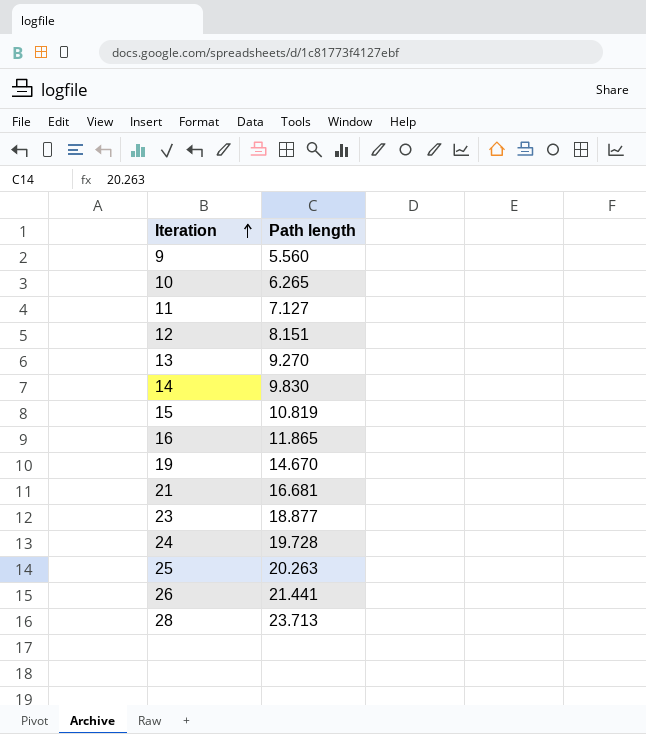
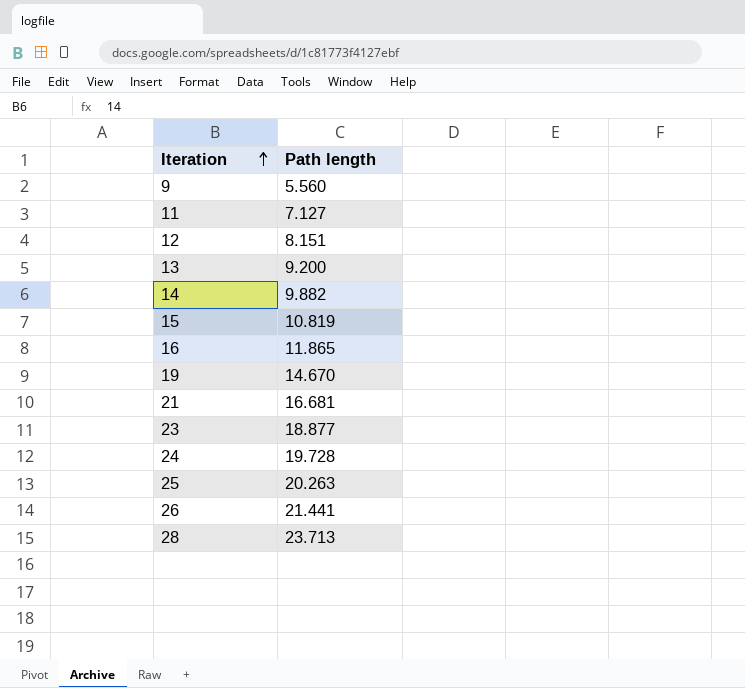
row 10: 6.265 -> none
13 | Path length: 9.270 -> 9.200
14 | Path length: 9.830 -> 9.882

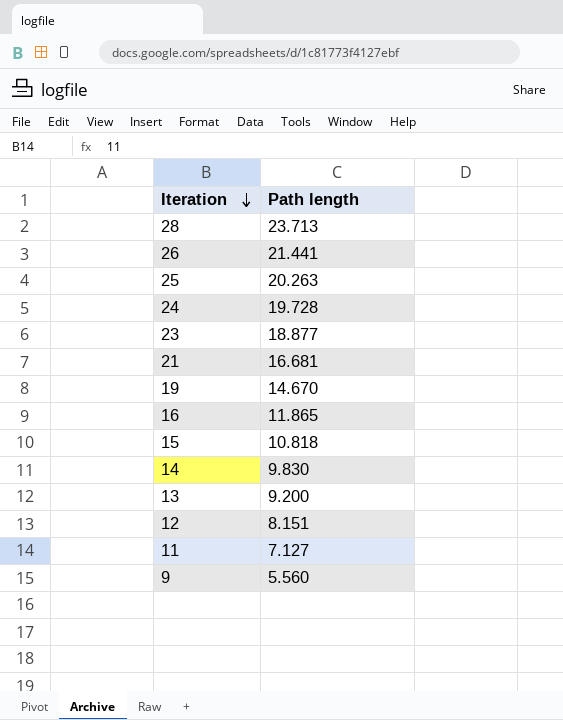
row order: Iteration ascending -> Iteration descending
15 | Path length: 10.819 -> 10.818
14 | Path length: 9.882 -> 9.830

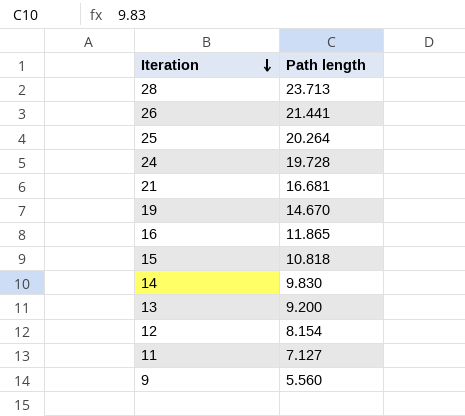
row 23: 18.877 -> none
25 | Path length: 20.263 -> 20.264
12 | Path length: 8.151 -> 8.154

